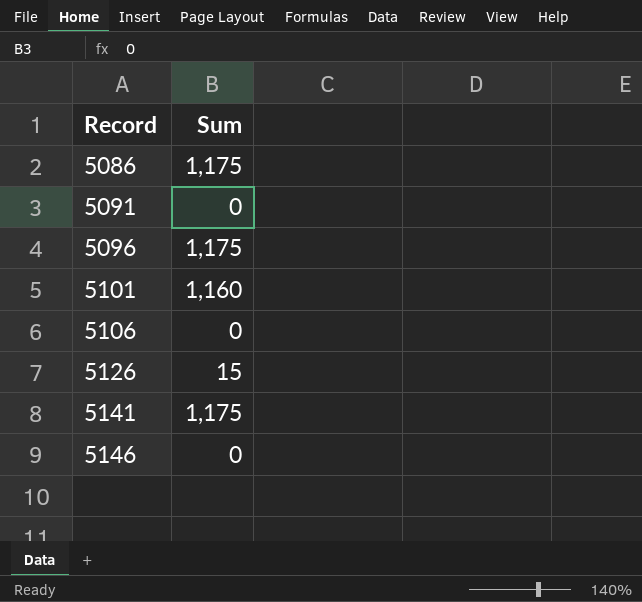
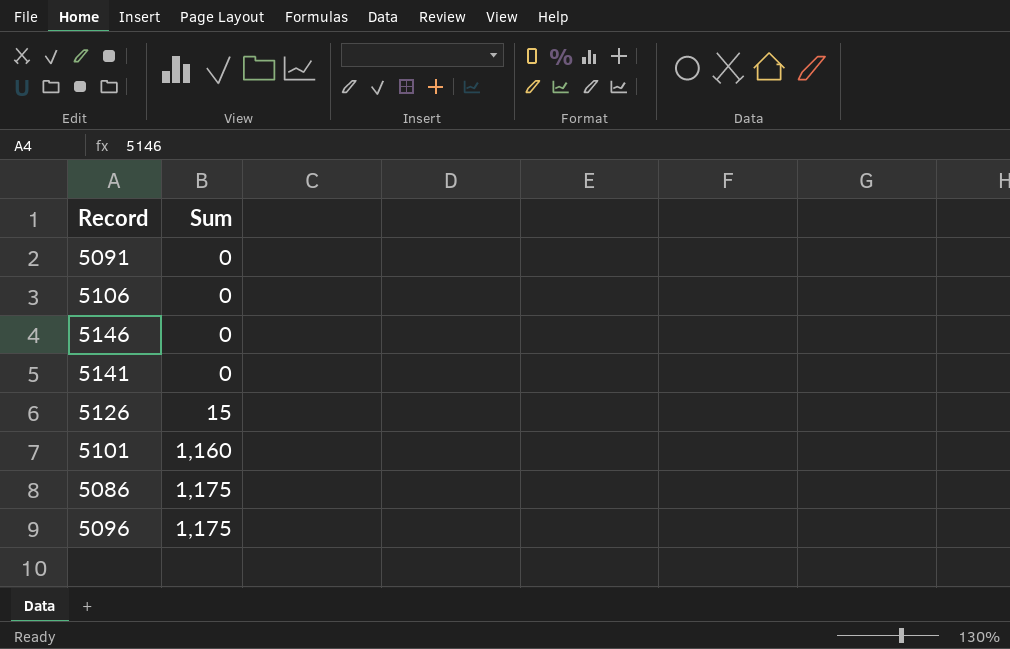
row order: Record ascending -> Sum ascending
5141 | Sum: 1,175 -> 0

